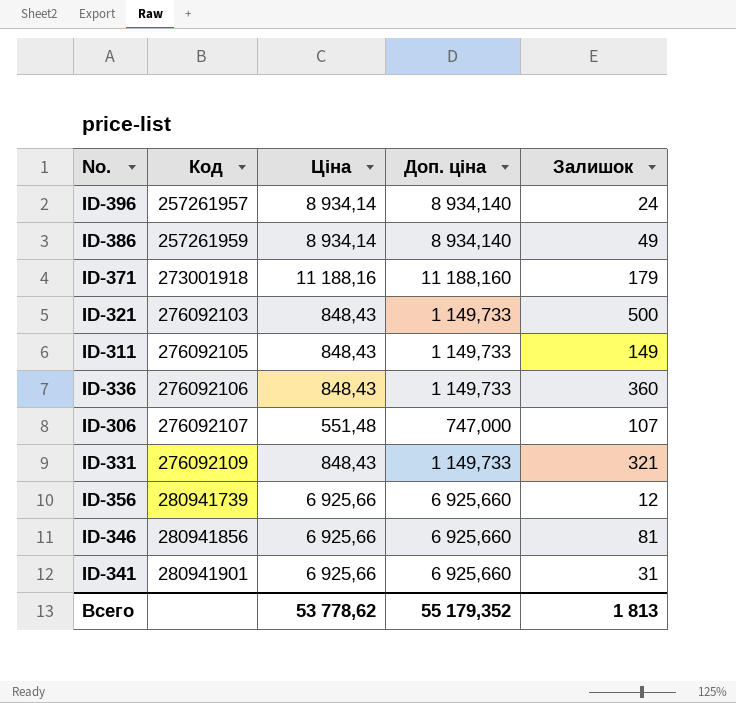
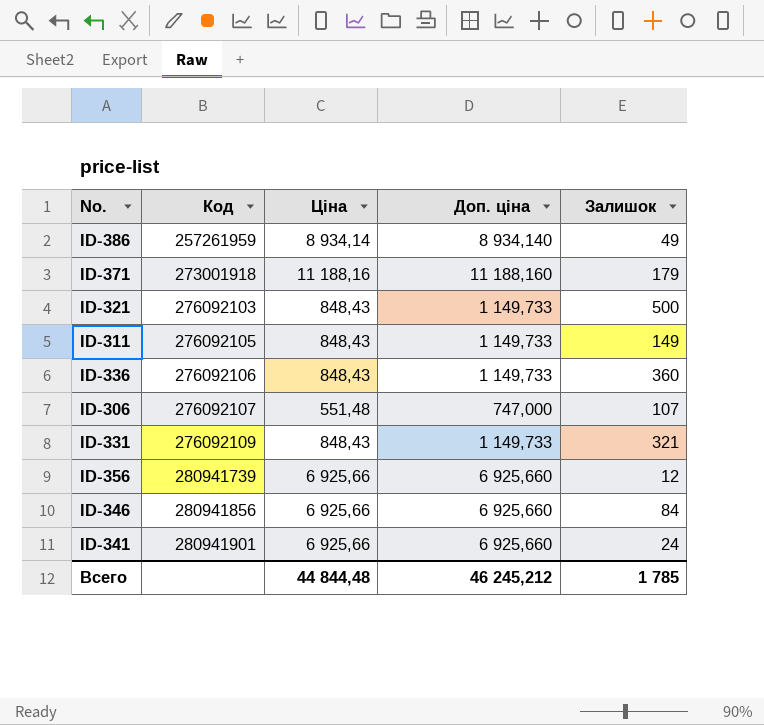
row ID-396: 257261957 | 8 934,14 | 8 934,140 | 24 -> none
ID-346 | Залишок: 81 -> 84
ID-341 | Залишок: 31 -> 24
Всего | Ціна: 53 778,62 -> 44 844,48
Всего | Доп. ціна: 55 179,352 -> 46 245,212
Всего | Залишок: 1 813 -> 1 785

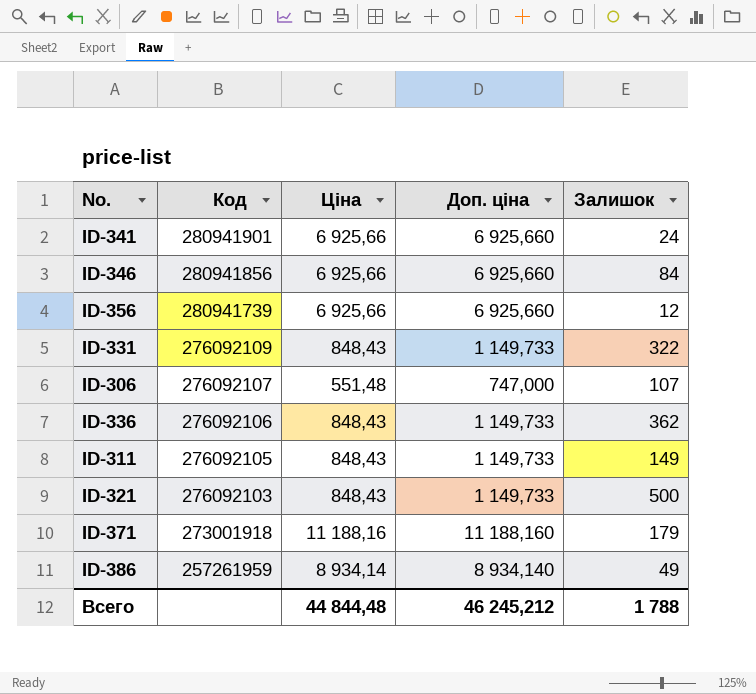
row order: Код ascending -> Код descending
ID-331 | Залишок: 321 -> 322
ID-336 | Залишок: 360 -> 362
Всего | Залишок: 1 785 -> 1 788

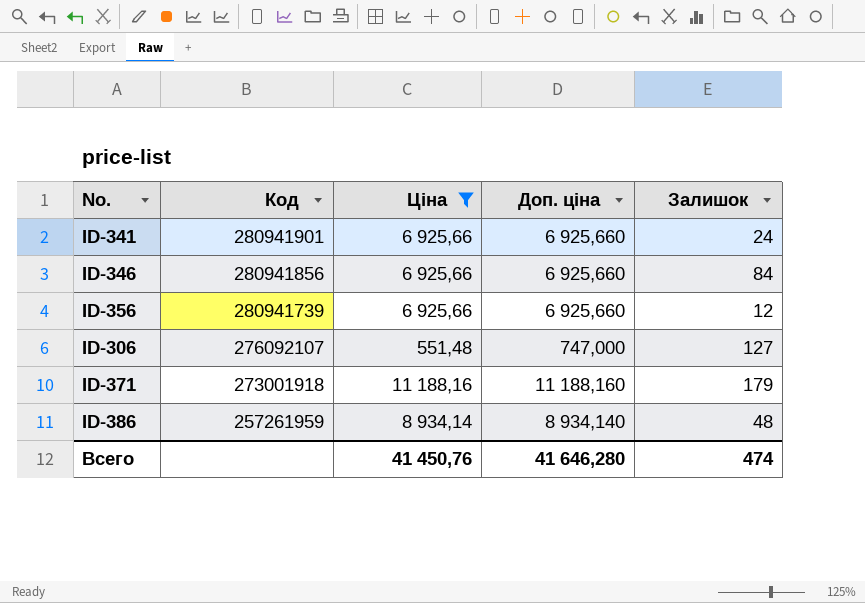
filter: none -> Ціна != 848,43
ID-306 | Залишок: 107 -> 127
ID-386 | Залишок: 49 -> 48
Всего | Ціна: 44 844,48 -> 41 450,76
Всего | Доп. ціна: 46 245,212 -> 41 646,280
Всего | Залишок: 1 788 -> 474

